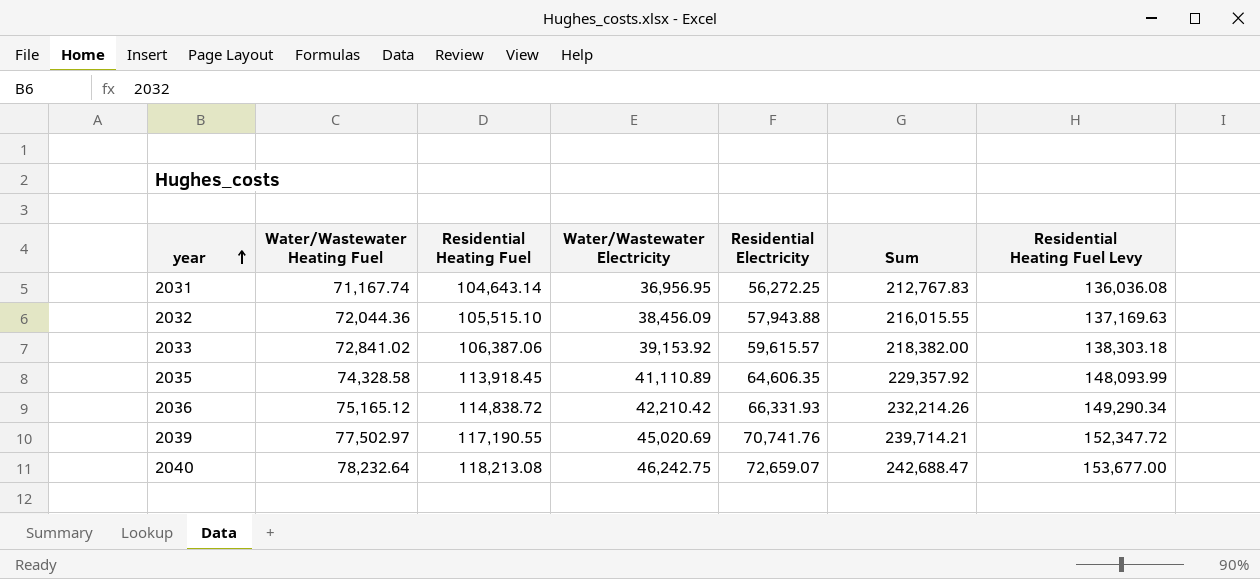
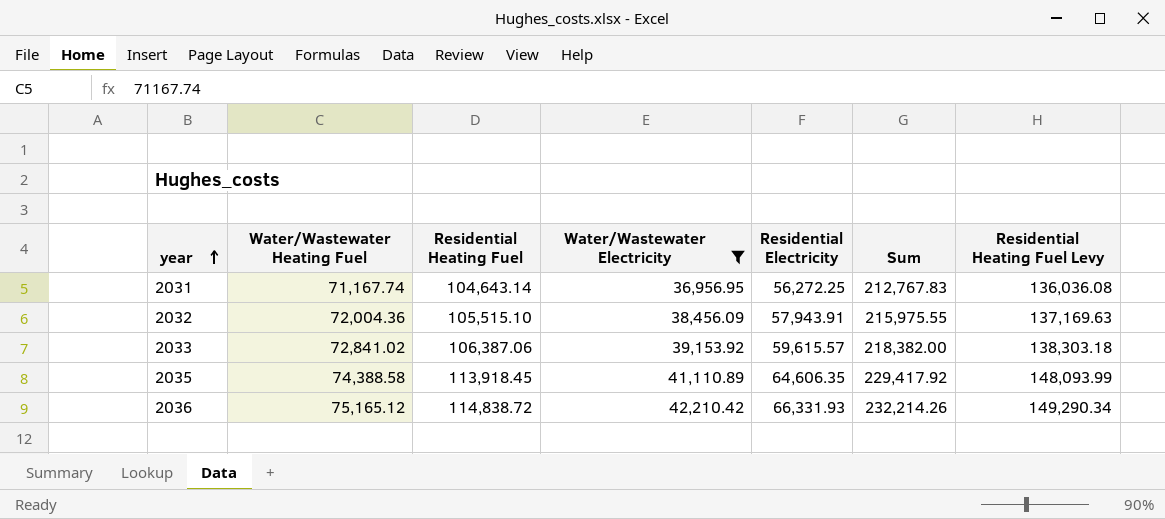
filter: none -> Water/Wastewater Electricity <= 42,210.42
2032 | Water/Wastewater Heating Fuel: 72,044.36 -> 72,004.36
2032 | Residential Electricity: 57,943.88 -> 57,943.91
2032 | Sum: 216,015.55 -> 215,975.55
2035 | Water/Wastewater Heating Fuel: 74,328.58 -> 74,388.58
2035 | Sum: 229,357.92 -> 229,417.92

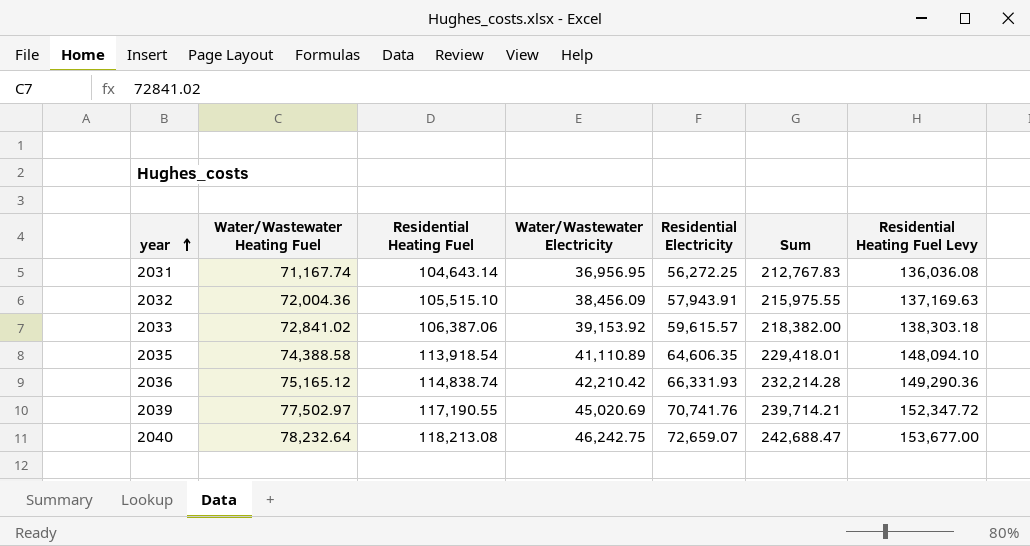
filter: Water/Wastewater Electricity <= 42,210.42 -> none
2035 | Residential Heating Fuel: 113,918.45 -> 113,918.54
2035 | Sum: 229,417.92 -> 229,418.01
2035 | Residential Heating Fuel Levy: 148,093.99 -> 148,094.10
2036 | Residential Heating Fuel: 114,838.72 -> 114,838.74
2036 | Sum: 232,214.26 -> 232,214.28
2036 | Residential Heating Fuel Levy: 149,290.34 -> 149,290.36

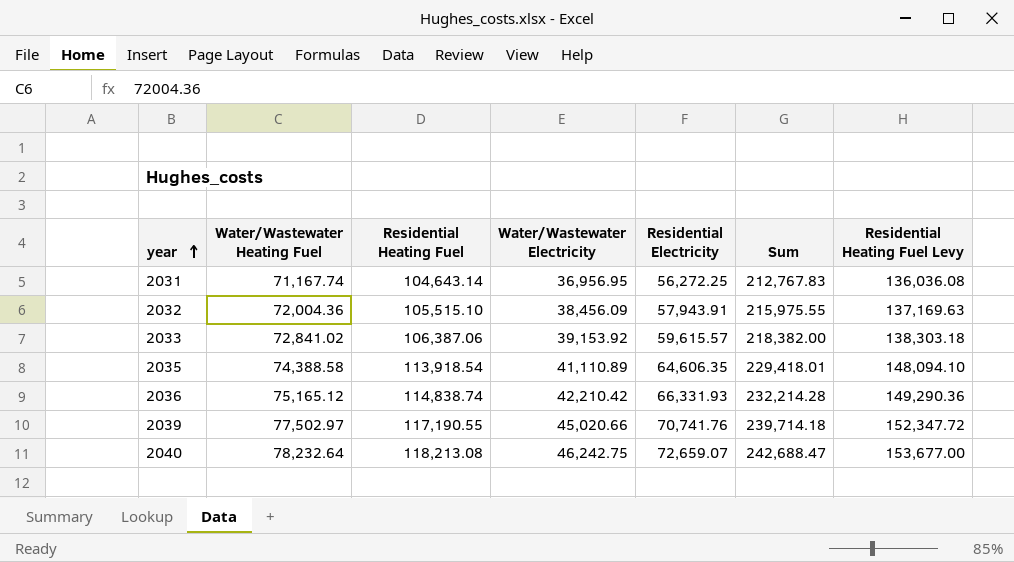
2039 | Water/Wastewater Electricity: 45,020.69 -> 45,020.66
2039 | Sum: 239,714.21 -> 239,714.18

